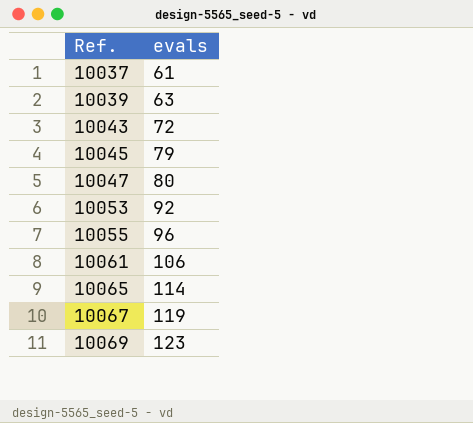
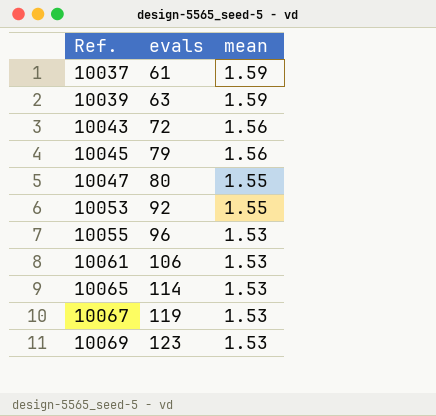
column mean | position: none -> 3

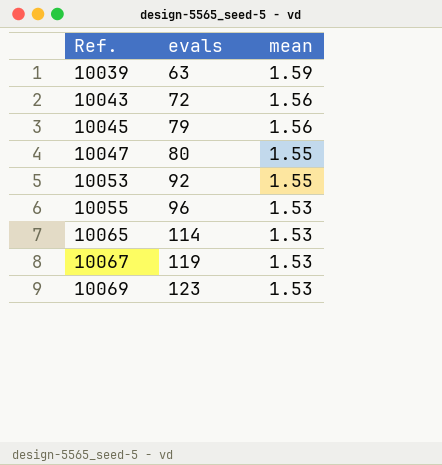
row 10037: 61 | 1.59 -> none
row 10061: 106 | 1.53 -> none

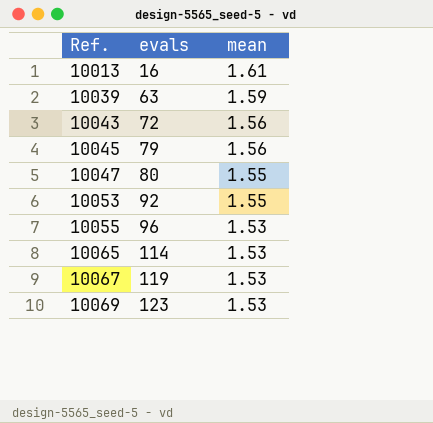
row 10013: none -> 16 | 1.61

